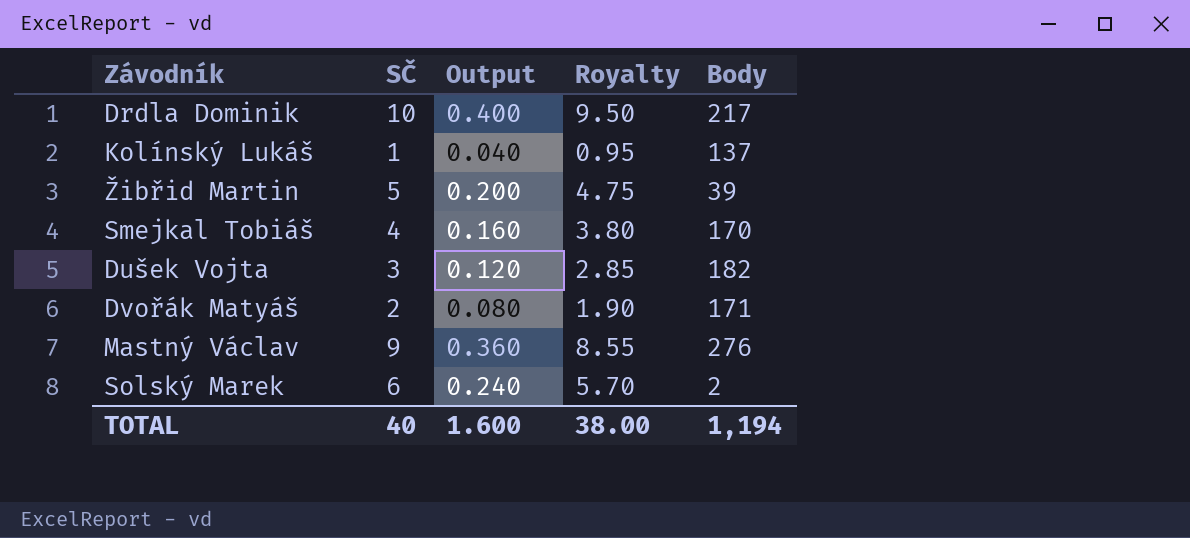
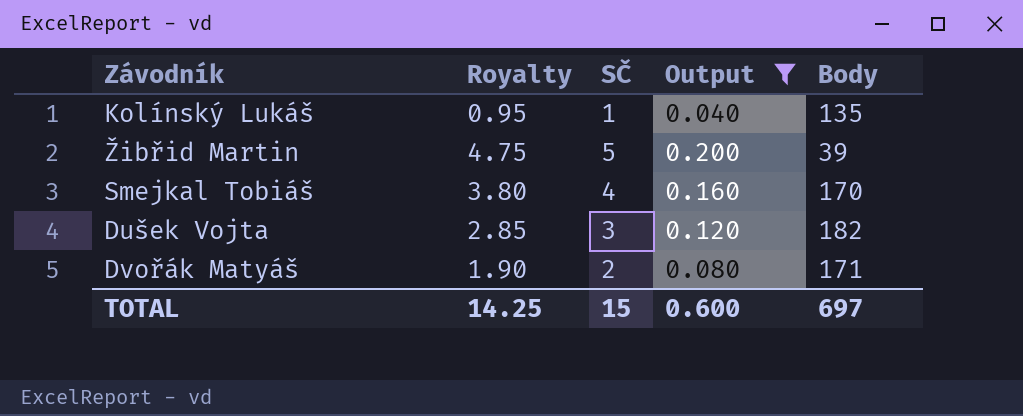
filter: none -> Output <= 0.200
column Royalty | position: 4 -> 2
Kolínský Lukáš | Body: 137 -> 135
TOTAL | Royalty: 38.00 -> 14.25
TOTAL | SČ: 40 -> 15
TOTAL | Output: 1.600 -> 0.600
TOTAL | Body: 1,194 -> 697

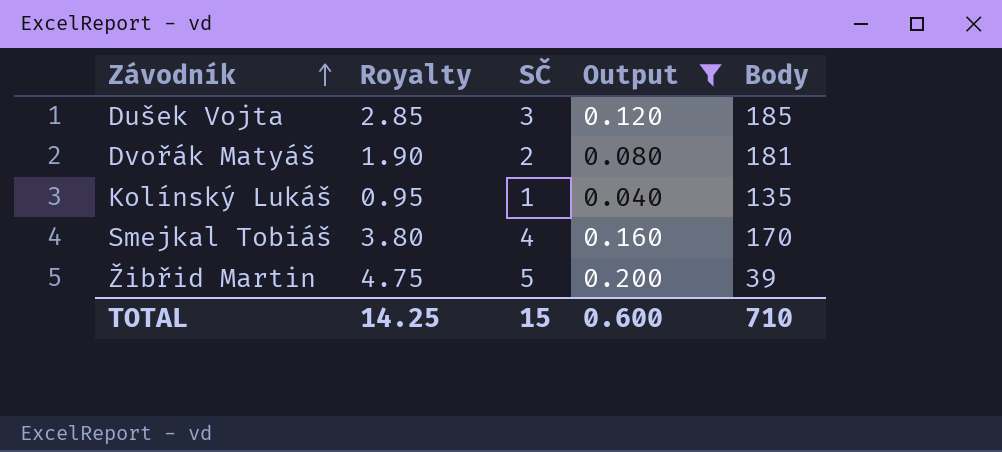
row order: none -> Závodník ascending
Dušek Vojta | Body: 182 -> 185
Dvořák Matyáš | Body: 171 -> 181
TOTAL | Body: 697 -> 710

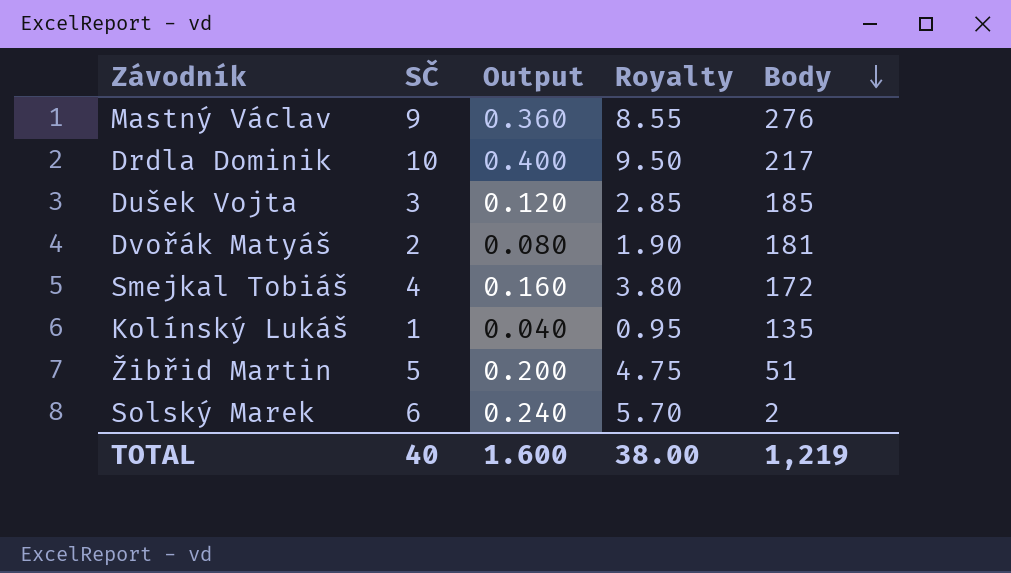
filter: Output <= 0.200 -> none
row order: Závodník ascending -> Body descending
column Royalty | position: 2 -> 4
Smejkal Tobiáš | Body: 170 -> 172
Žibřid Martin | Body: 39 -> 51
TOTAL | SČ: 15 -> 40
TOTAL | Output: 0.600 -> 1.600
TOTAL | Royalty: 14.25 -> 38.00
TOTAL | Body: 710 -> 1,219

